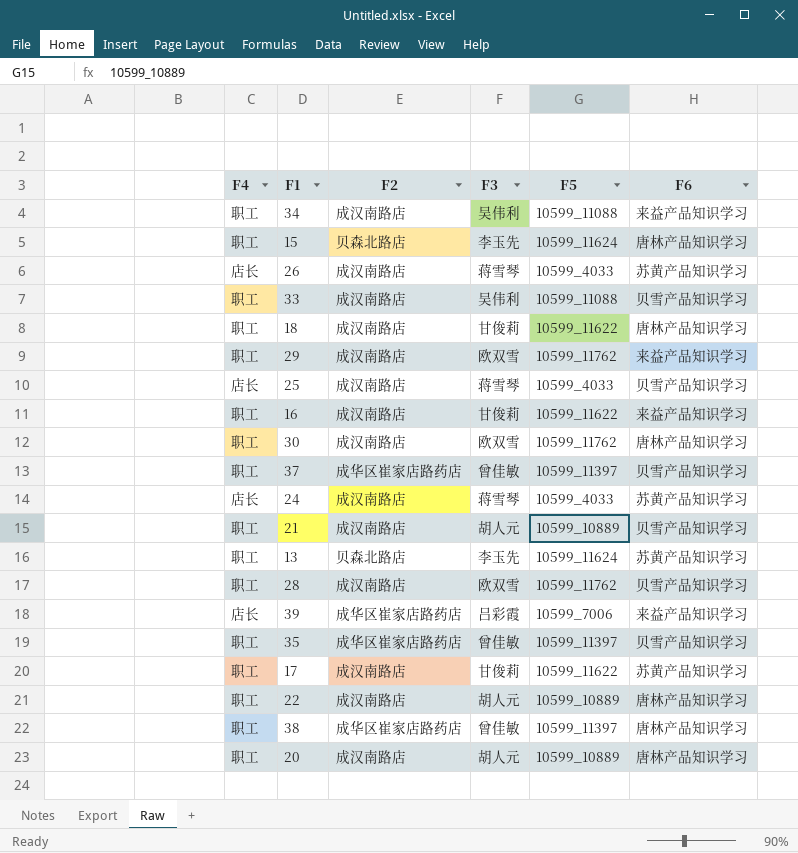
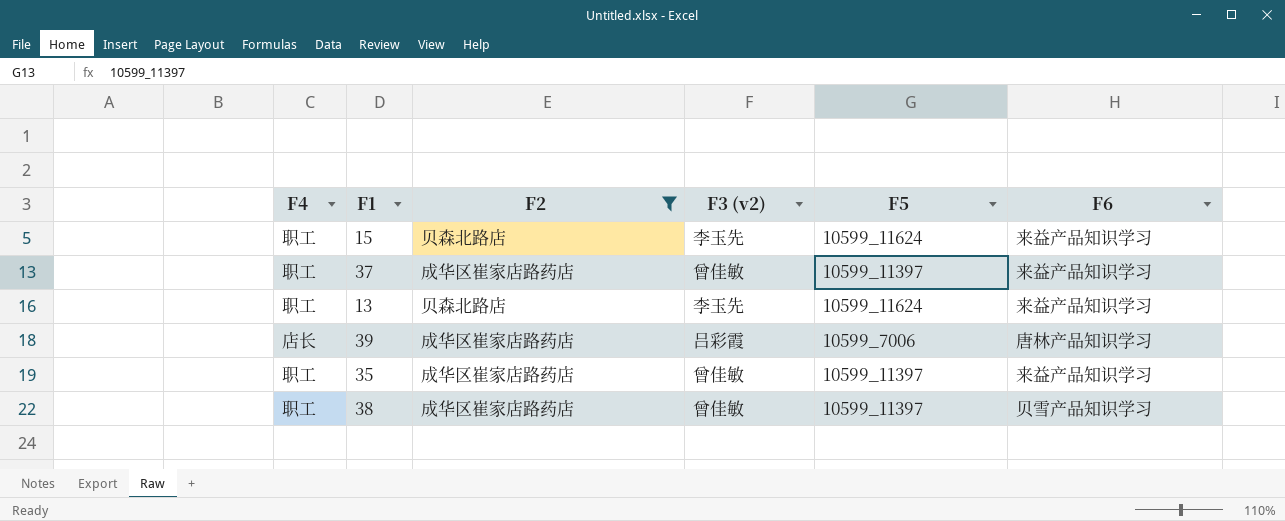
filter: none -> F2 != 成汉南路店
column name: F3 -> F3 (v2)
15 | F6: 唐林产品知识学习 -> 来益产品知识学习
37 | F6: 贝雪产品知识学习 -> 来益产品知识学习
13 | F6: 苏黄产品知识学习 -> 来益产品知识学习
39 | F6: 来益产品知识学习 -> 唐林产品知识学习
35 | F6: 贝雪产品知识学习 -> 来益产品知识学习
38 | F6: 唐林产品知识学习 -> 贝雪产品知识学习

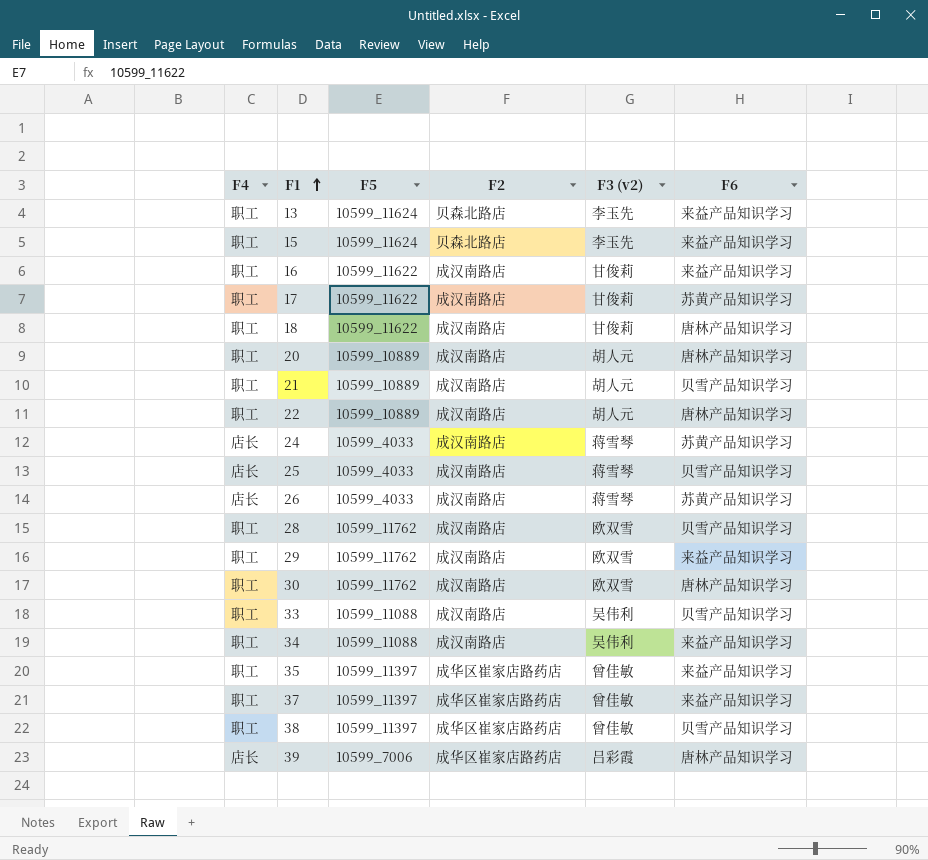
filter: F2 != 成汉南路店 -> none
row order: none -> F1 ascending
column F5 | position: 5 -> 3

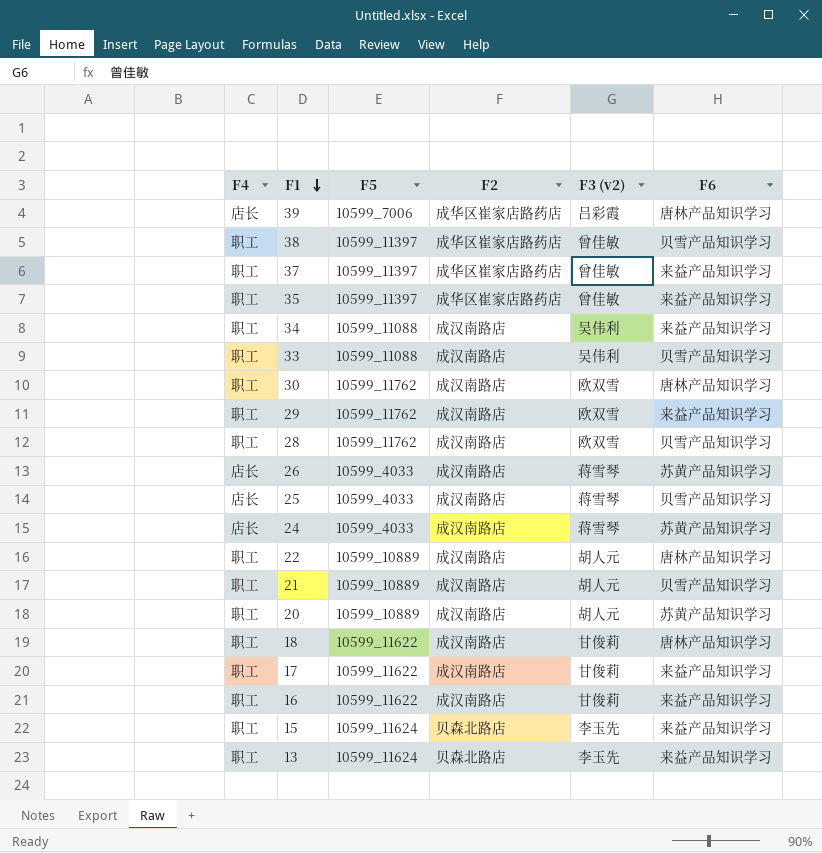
row order: F1 ascending -> F1 descending
20 | F6: 唐林产品知识学习 -> 苏黄产品知识学习
17 | F6: 苏黄产品知识学习 -> 来益产品知识学习

